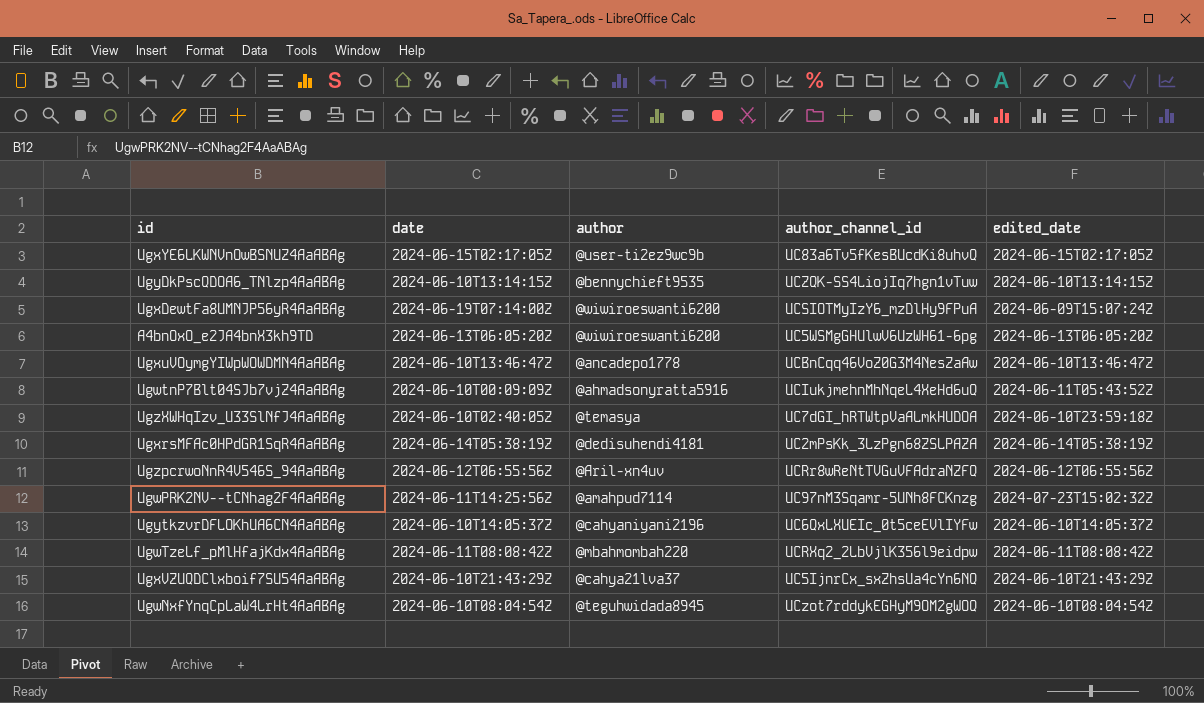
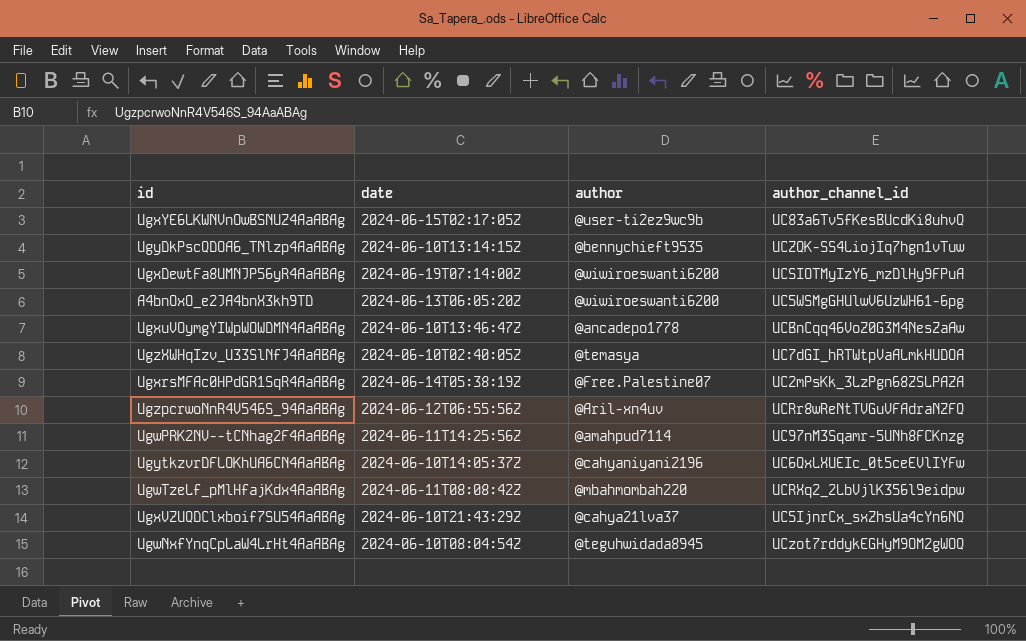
column edited_date | position: 5 -> none
row UgwtnP7Blt04SJb7vjZ4AaABAg: 2024-06-10T00:09:09Z | @ahmadsonyratta5916 | UCIukjmehnMhNqeL4XeHd6uQ | 2024-06-11T05:43:52Z -> none
UgxrsMFAc0HPdGR1SqR4AaABAg | author: @dedisuhendi4181 -> @Free.Palestine07

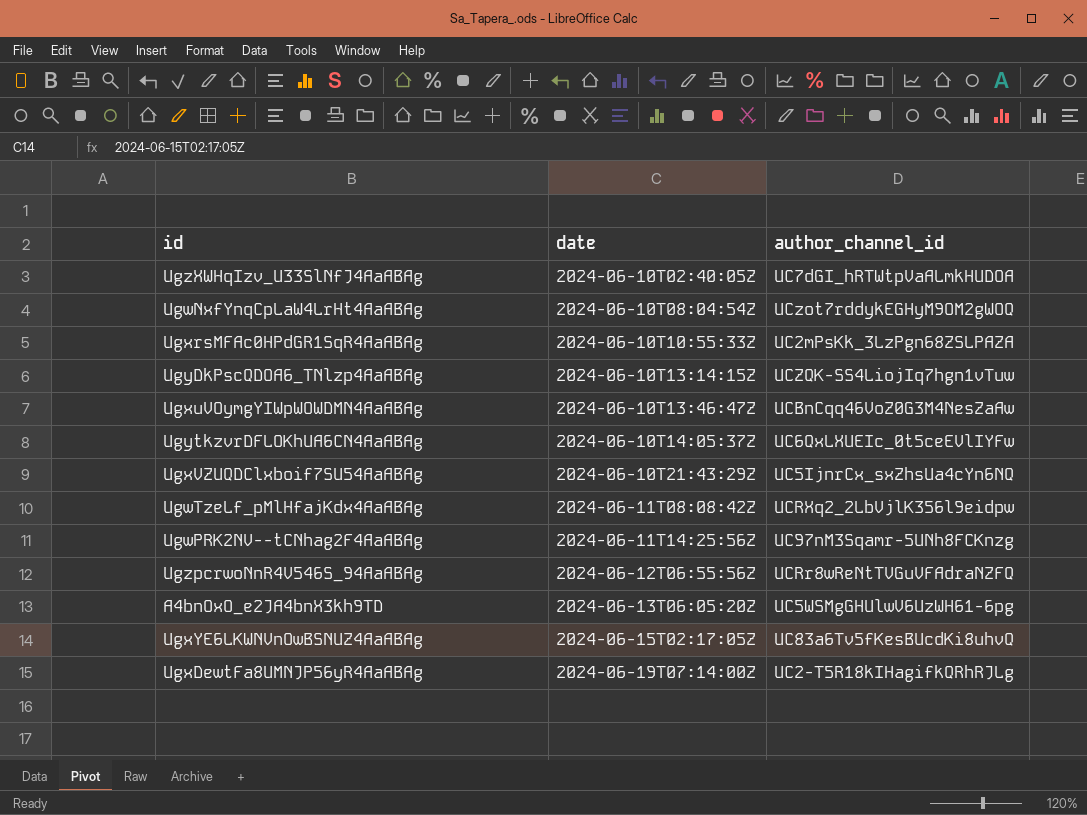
row order: none -> date ascending
column author | position: 3 -> none
UgxrsMFAc0HPdGR1SqR4AaABAg | date: 2024-06-14T05:38:19Z -> 2024-06-10T10:55:33Z
UgxDewtFa8UMNJP56yR4AaABAg | author_channel_id: UCSIOTMyIzY6_mzDlHy9FPuA -> UC2-T5R18kIHagifkQRhRJLg

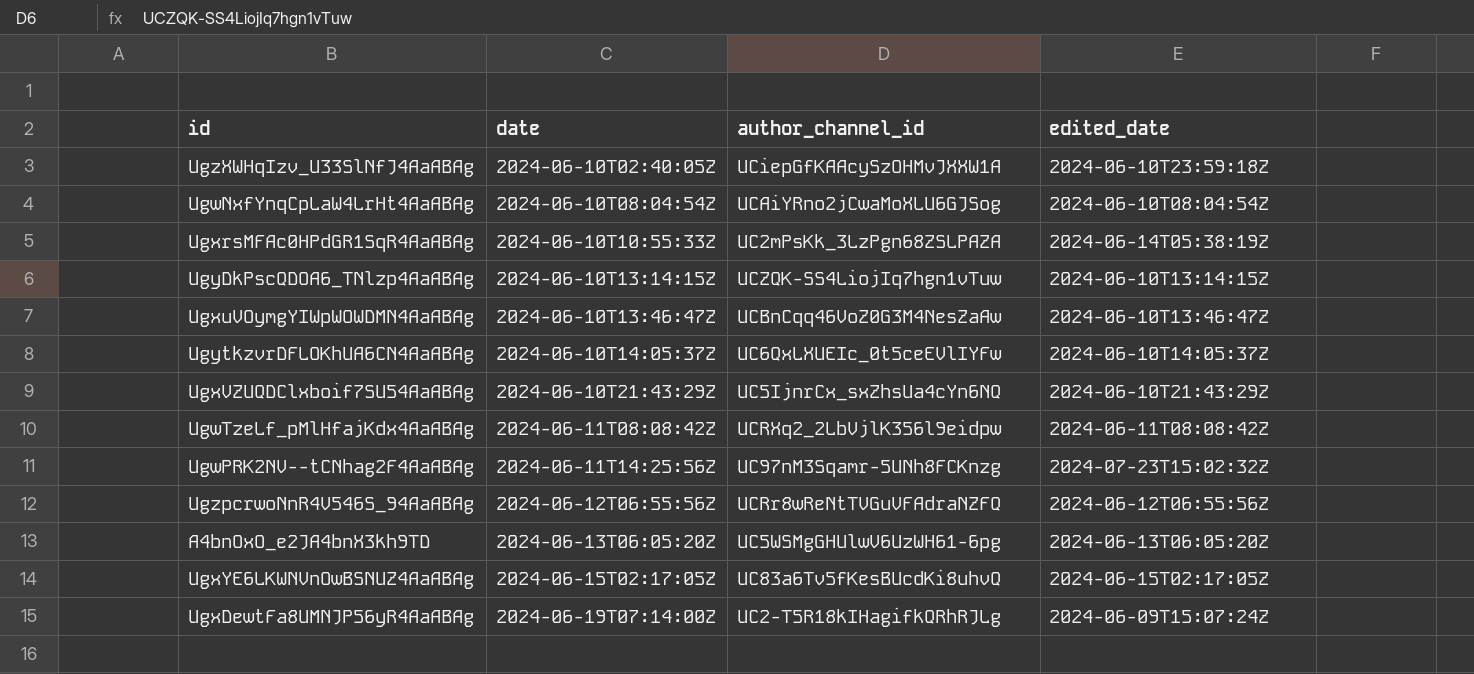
column edited_date | position: none -> 4
UgzXWHqIzv_U33SlNfJ4AaABAg | author_channel_id: UC7dGI_hRTWtpVaALmkHUDOA -> UCiepGfKAAcySzOHMvJXXW1A
UgwNxfYnqCpLaW4LrHt4AaABAg | author_channel_id: UCzot7rddykEGHyM9OM2gWOQ -> UCAiYRno2jCwaMoXLU6GJSog

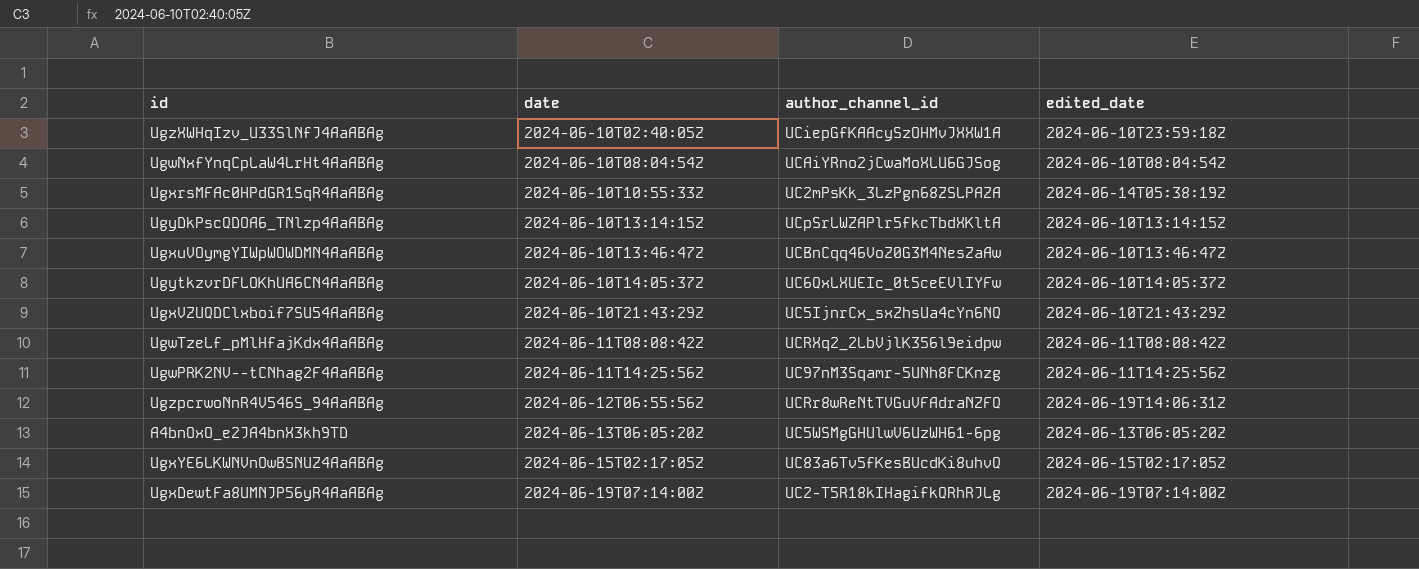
UgyDkPscQDOA6_TNlzp4AaABAg | author_channel_id: UCZQK-SS4LiojIq7hgn1vTuw -> UCpSrLWZAPlr5fkcTbdXKltA
UgwPRK2NV--tCNhag2F4AaABAg | edited_date: 2024-07-23T15:02:32Z -> 2024-06-11T14:25:56Z
UgzpcrwoNnR4V546S_94AaABAg | edited_date: 2024-06-12T06:55:56Z -> 2024-06-19T14:06:31Z
UgxDewtFa8UMNJP56yR4AaABAg | edited_date: 2024-06-09T15:07:24Z -> 2024-06-19T07:14:00Z

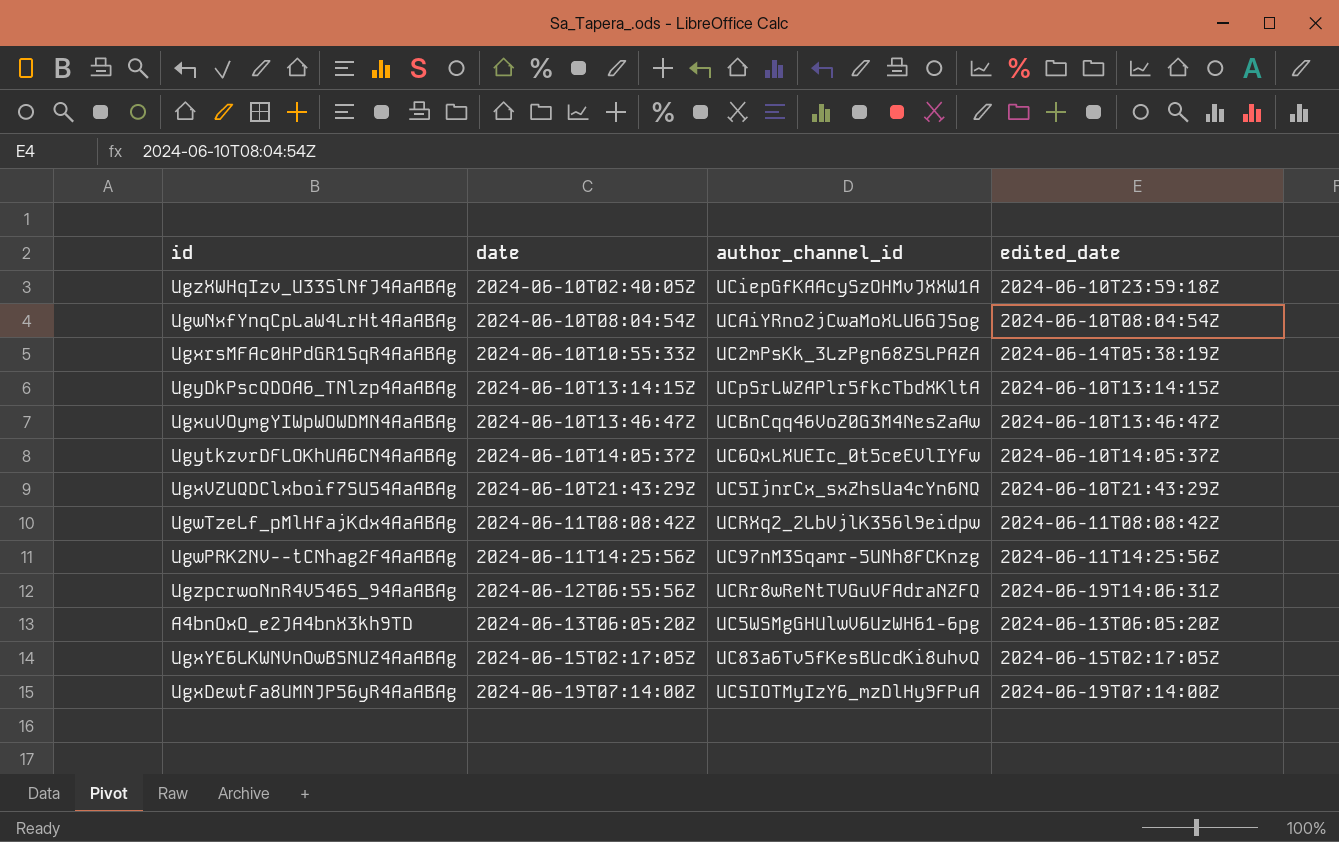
UgxDewtFa8UMNJP56yR4AaABAg | author_channel_id: UC2-T5R18kIHagifkQRhRJLg -> UCSIOTMyIzY6_mzDlHy9FPuA

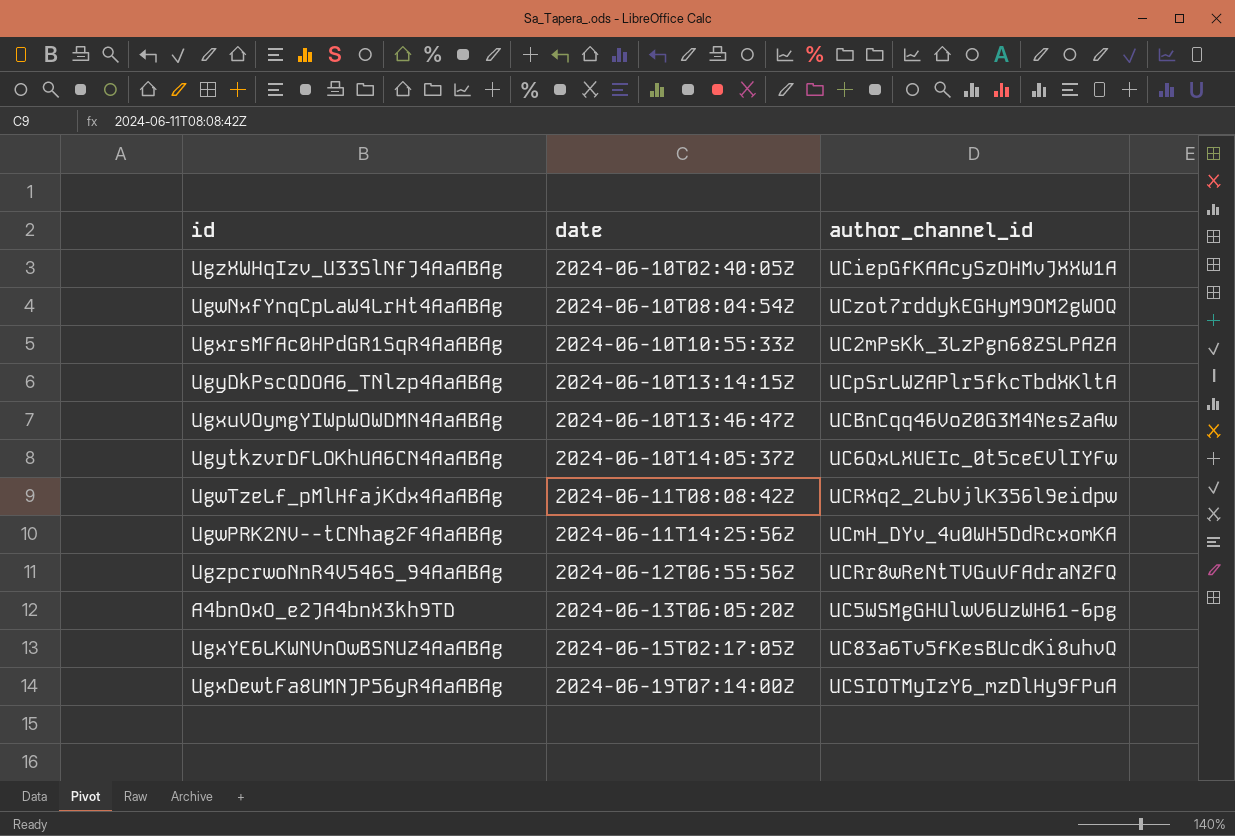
column edited_date | position: 4 -> none
row UgxVZUQDClxboif7SU54AaABAg: 2024-06-10T21:43:29Z | UC5IjnrCx_sxZhsUa4cYn6NQ | 2024-06-10T21:43:29Z -> none
UgwNxfYnqCpLaW4LrHt4AaABAg | author_channel_id: UCAiYRno2jCwaMoXLU6GJSog -> UCzot7rddykEGHyM9OM2gWOQ
UgwPRK2NV--tCNhag2F4AaABAg | author_channel_id: UC97nM3Sqamr-5UNh8FCKnzg -> UCmH_DYv_4u0WH5DdRcxomKA

